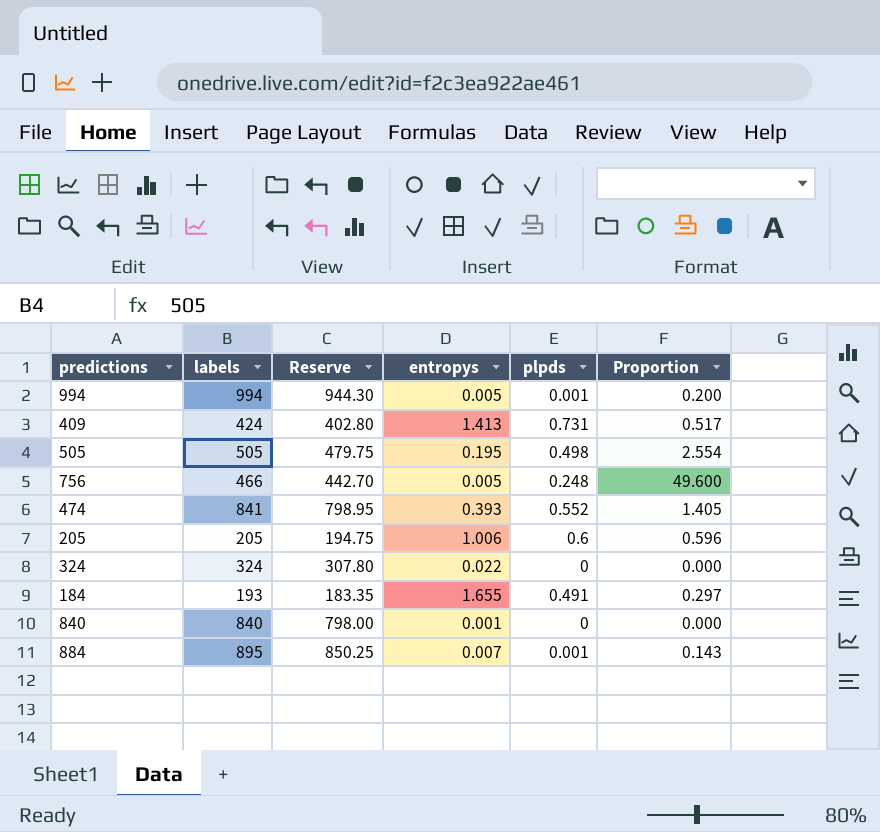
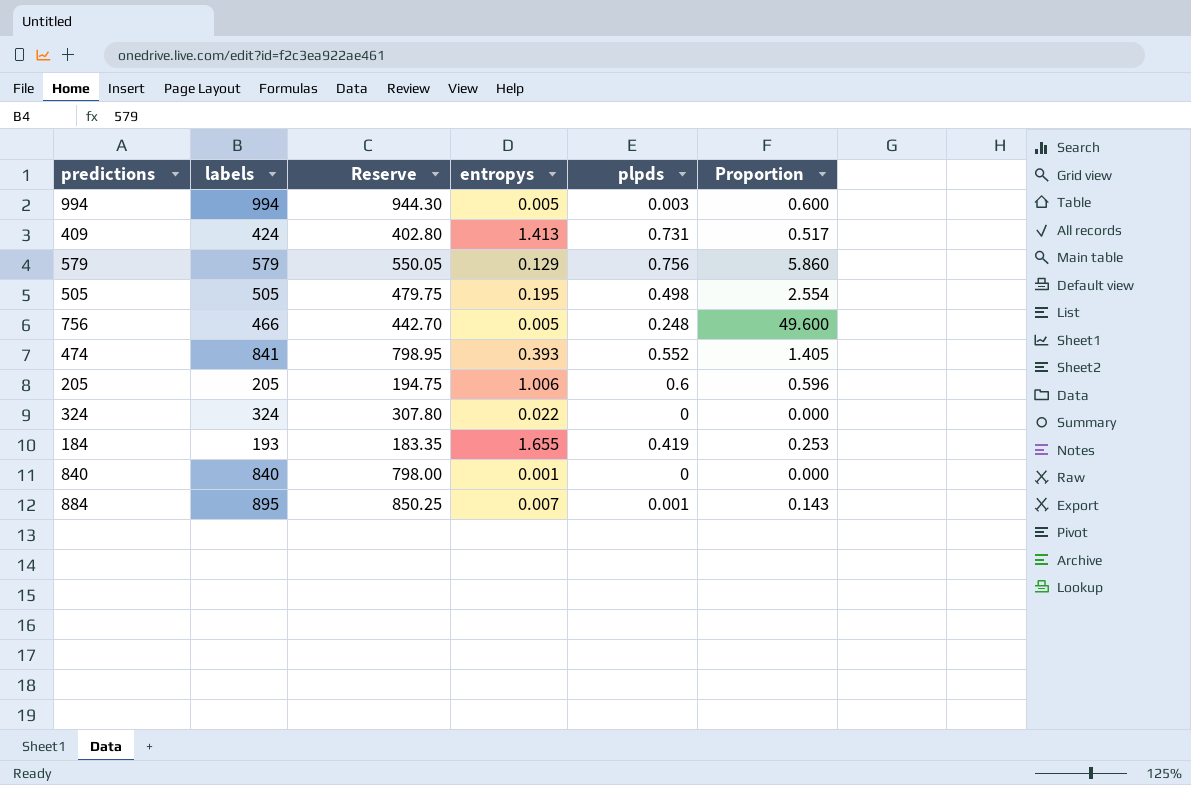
994 | plpds: 0.001 -> 0.003
994 | Proportion: 0.200 -> 0.600
row 579: none -> 579 | 550.05 | 0.129 | 0.756 | 5.860
184 | plpds: 0.491 -> 0.419
184 | Proportion: 0.297 -> 0.253

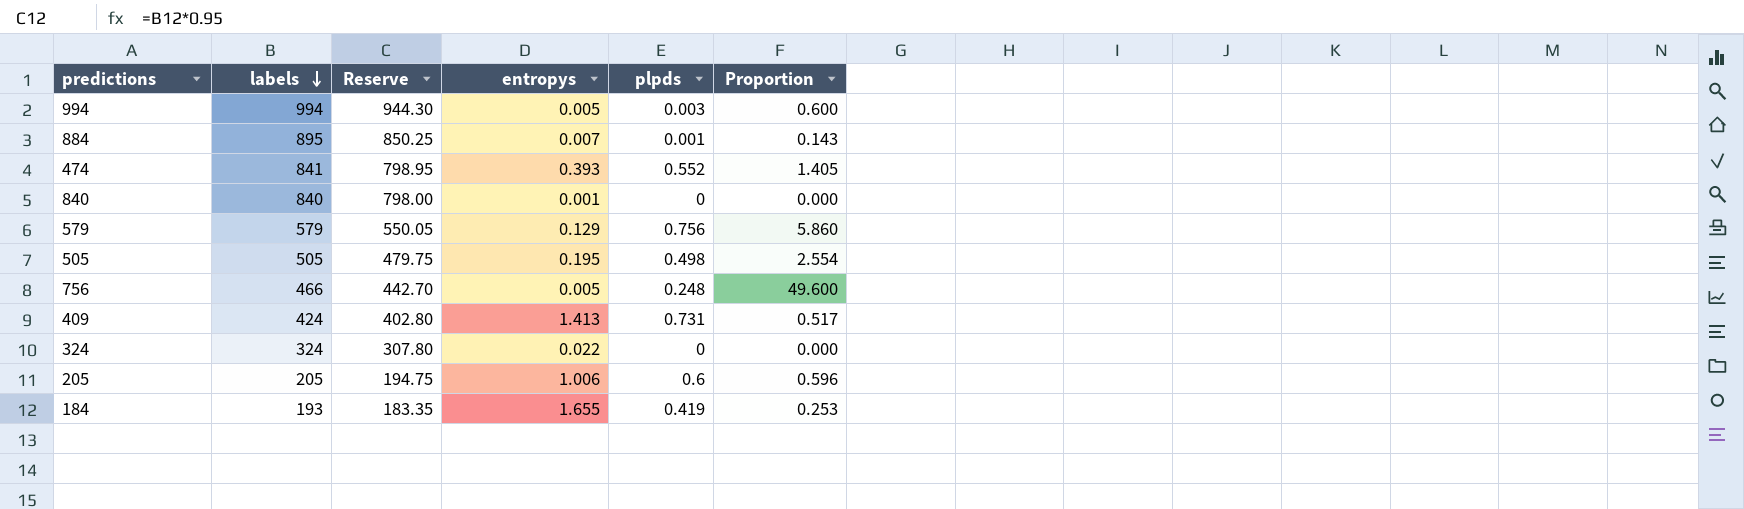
row order: none -> labels descending

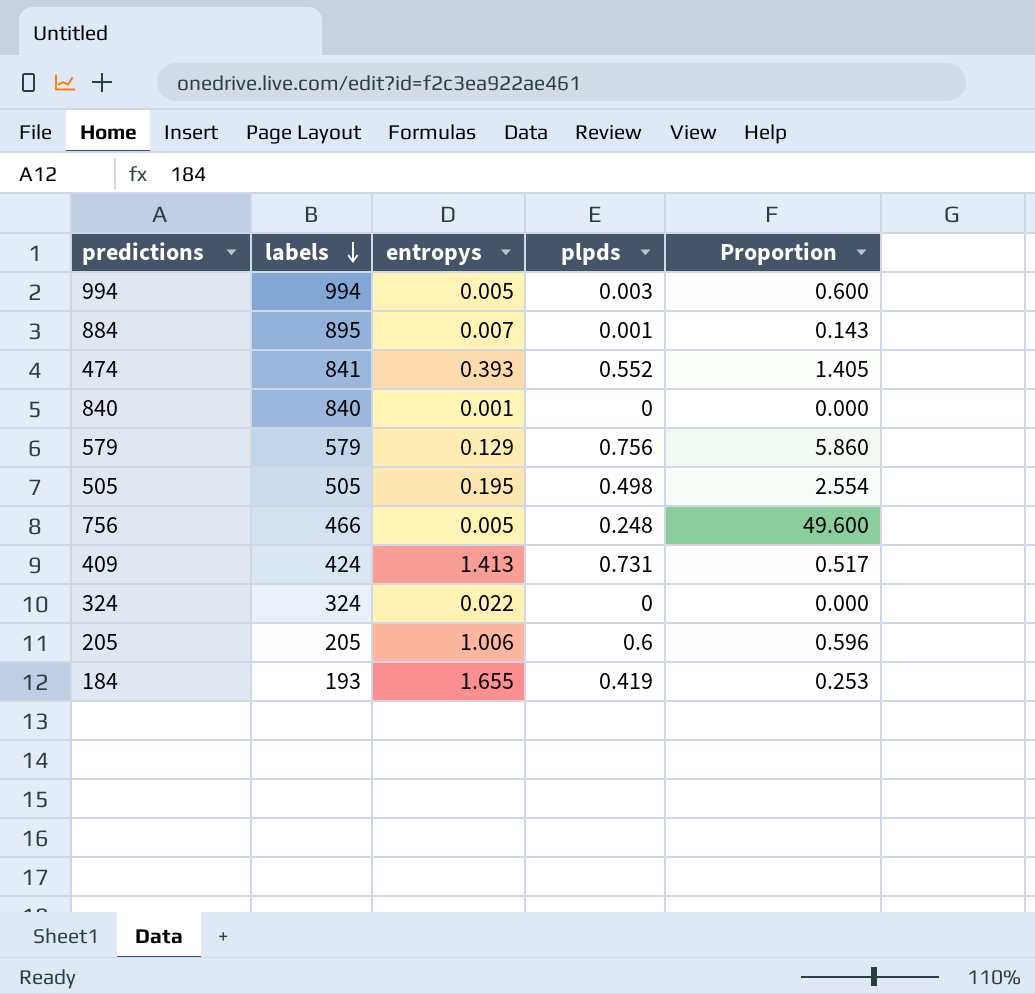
column Reserve | formula: [labels] * 0.95 -> none

